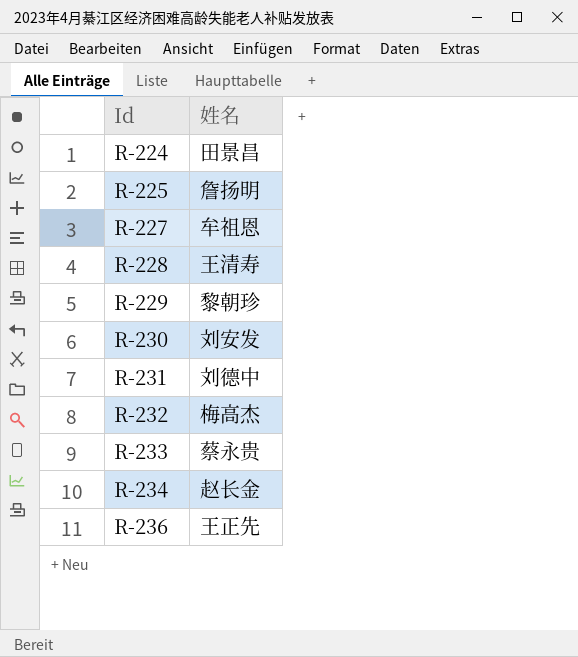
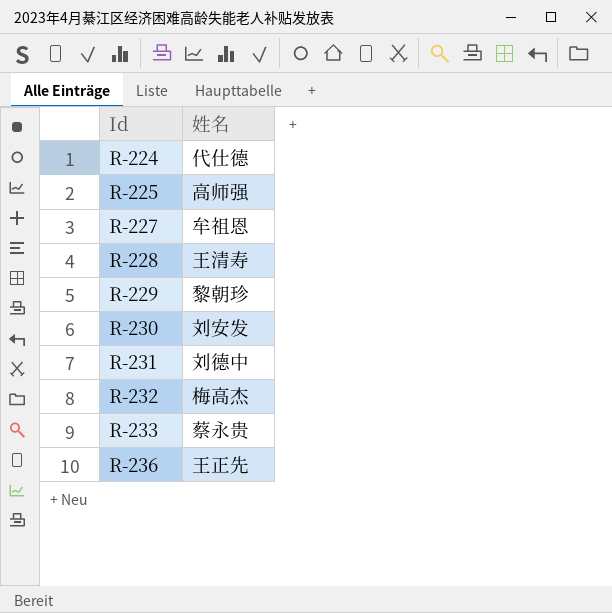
row R-234: 赵长金 -> none
R-224 | 姓名: 田景昌 -> 代仕德
R-225 | 姓名: 詹扬明 -> 高师强

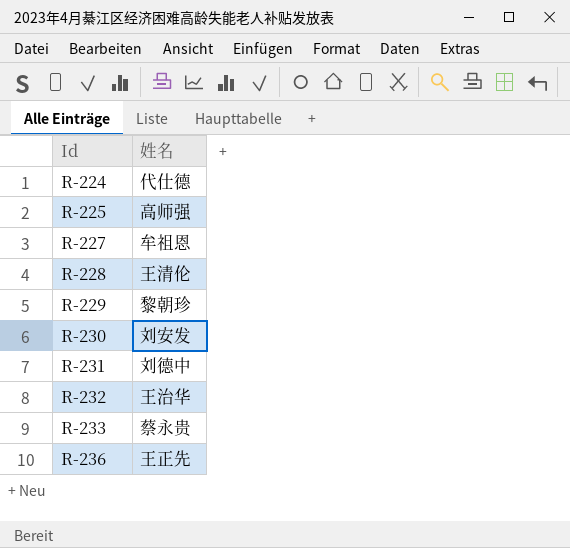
R-228 | 姓名: 王清寿 -> 王清伦
R-232 | 姓名: 梅高杰 -> 王治华

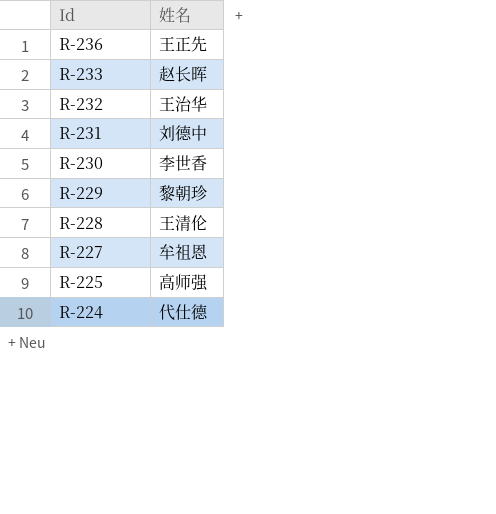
row order: Id ascending -> Id descending
R-233 | 姓名: 蔡永贵 -> 赵长晖
R-230 | 姓名: 刘安发 -> 李世香

